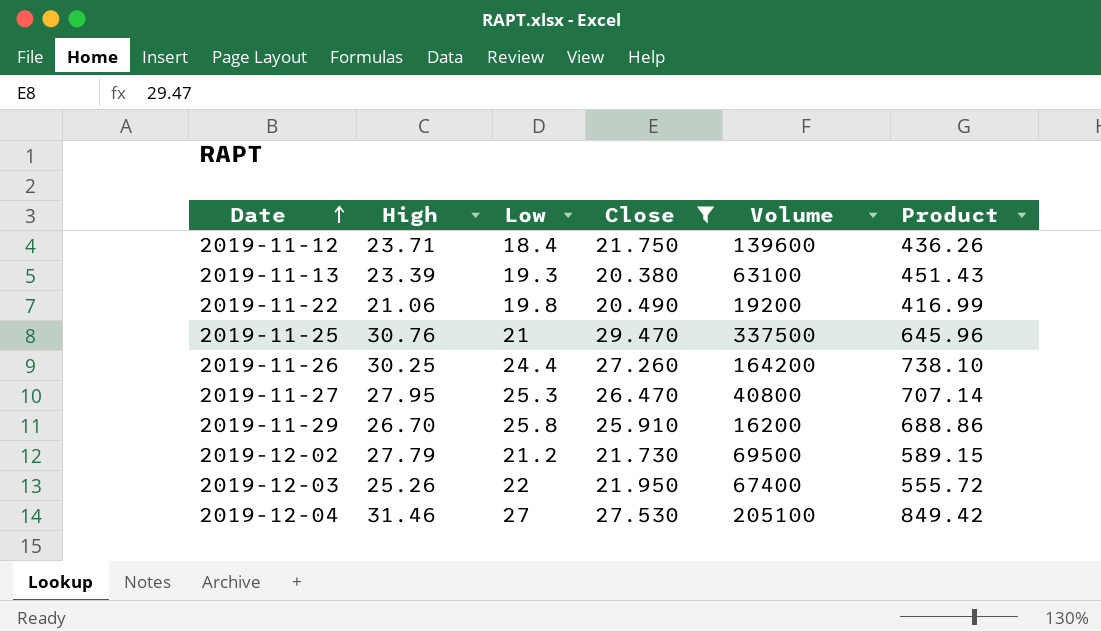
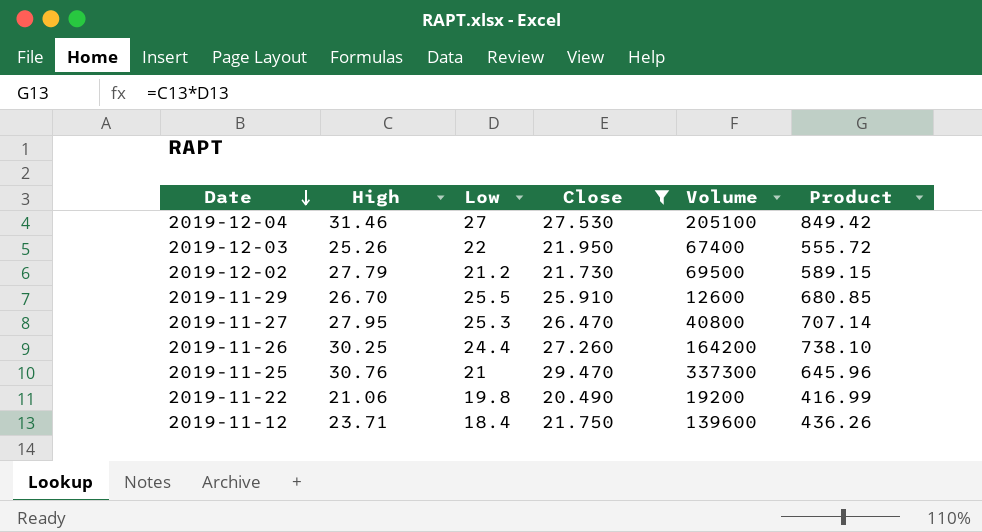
row order: Date ascending -> Date descending
row 2019-11-13: 23.39 | 19.3 | 20.380 | 63100 | 451.43 -> none
2019-11-29 | Low: 25.8 -> 25.5
2019-11-29 | Volume: 16200 -> 12600
2019-11-29 | Product: 688.86 -> 680.85
2019-11-25 | Volume: 337500 -> 337300

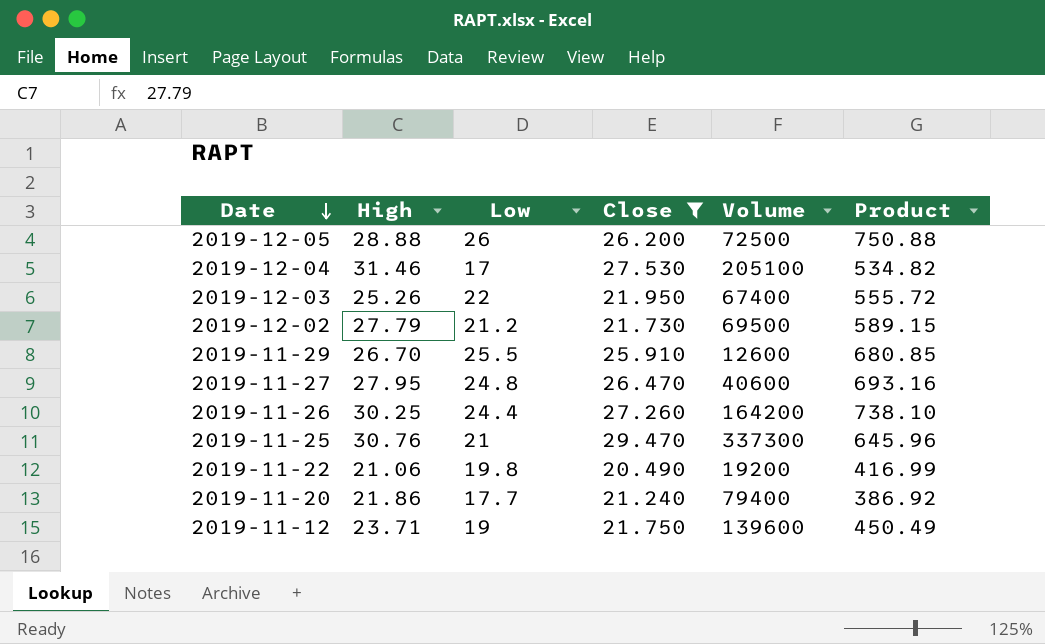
row 2019-12-05: none -> 28.88 | 26 | 26.200 | 72500 | 750.88
2019-12-04 | Low: 27 -> 17
2019-12-04 | Product: 849.42 -> 534.82
2019-11-27 | Low: 25.3 -> 24.8
2019-11-27 | Volume: 40800 -> 40600
2019-11-27 | Product: 707.14 -> 693.16
row 2019-11-20: none -> 21.86 | 17.7 | 21.240 | 79400 | 386.92
2019-11-12 | Low: 18.4 -> 19
2019-11-12 | Product: 436.26 -> 450.49

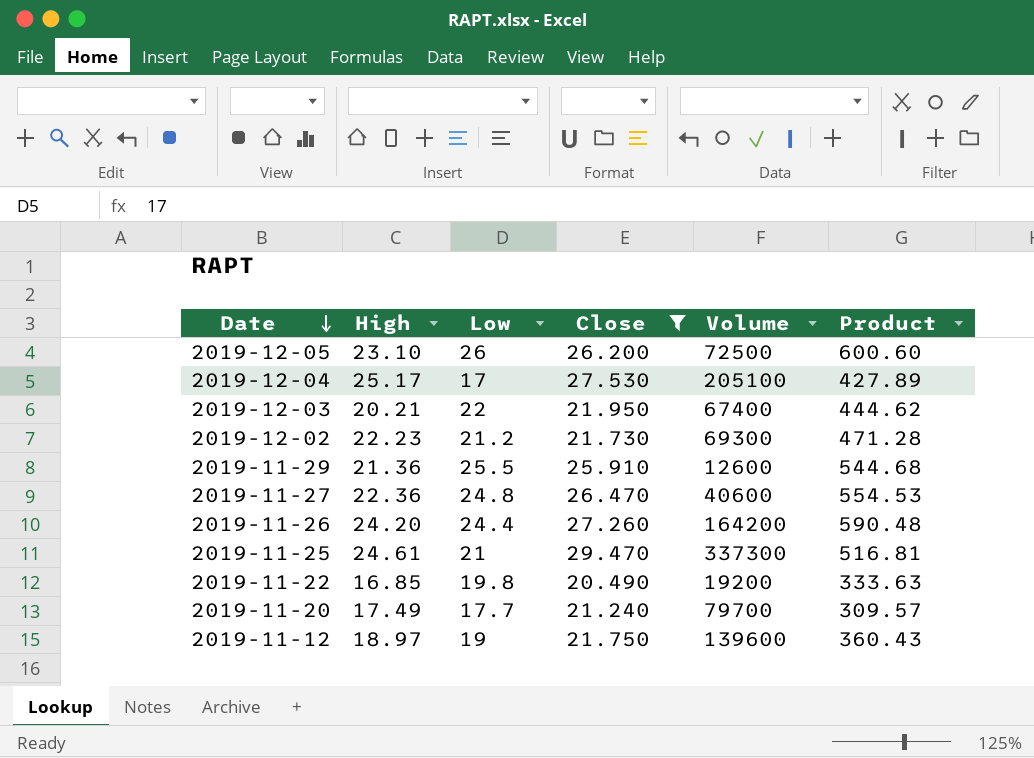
2019-12-05 | High: 28.88 -> 23.10
2019-12-05 | Product: 750.88 -> 600.60
2019-12-04 | High: 31.46 -> 25.17
2019-12-04 | Product: 534.82 -> 427.89
2019-12-03 | High: 25.26 -> 20.21
2019-12-03 | Product: 555.72 -> 444.62
2019-12-02 | High: 27.79 -> 22.23
2019-12-02 | Volume: 69500 -> 69300
2019-12-02 | Product: 589.15 -> 471.28
2019-11-29 | High: 26.70 -> 21.36
2019-11-29 | Product: 680.85 -> 544.68
2019-11-27 | High: 27.95 -> 22.36
2019-11-27 | Product: 693.16 -> 554.53
2019-11-26 | High: 30.25 -> 24.20
2019-11-26 | Product: 738.10 -> 590.48
2019-11-25 | High: 30.76 -> 24.61
2019-11-25 | Product: 645.96 -> 516.81
2019-11-22 | High: 21.06 -> 16.85
2019-11-22 | Product: 416.99 -> 333.63
2019-11-20 | High: 21.86 -> 17.49
2019-11-20 | Volume: 79400 -> 79700
2019-11-20 | Product: 386.92 -> 309.57
2019-11-12 | High: 23.71 -> 18.97
2019-11-12 | Product: 450.49 -> 360.43

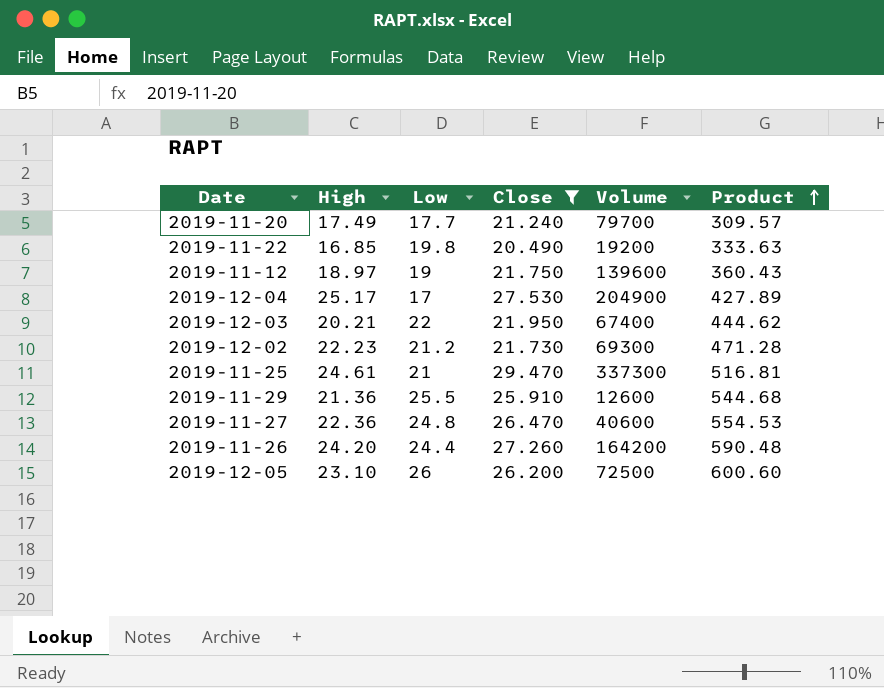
row order: Date descending -> Product ascending
2019-12-04 | Volume: 205100 -> 204900

